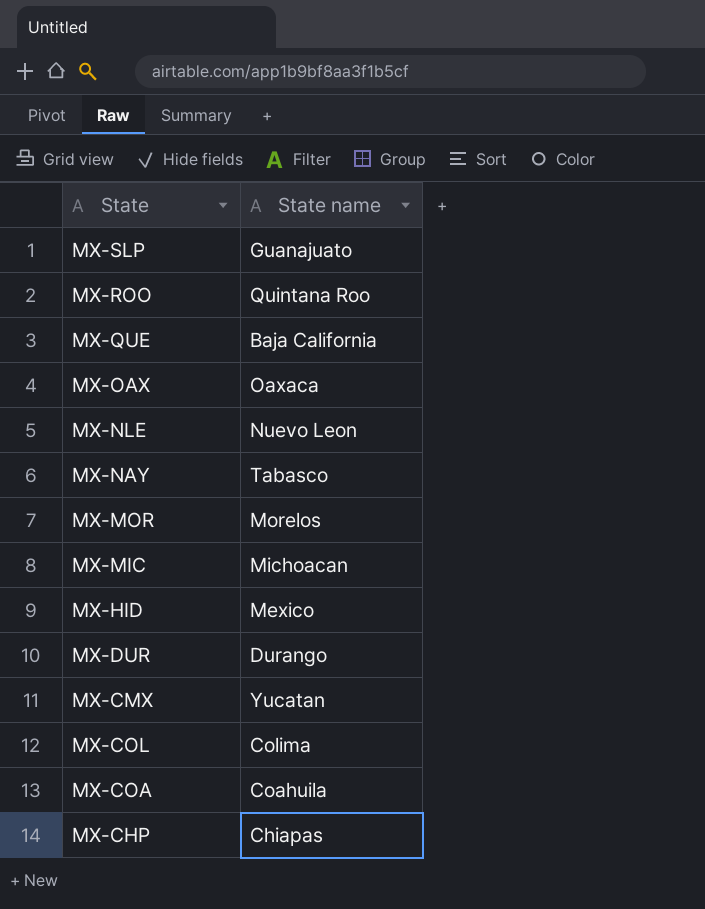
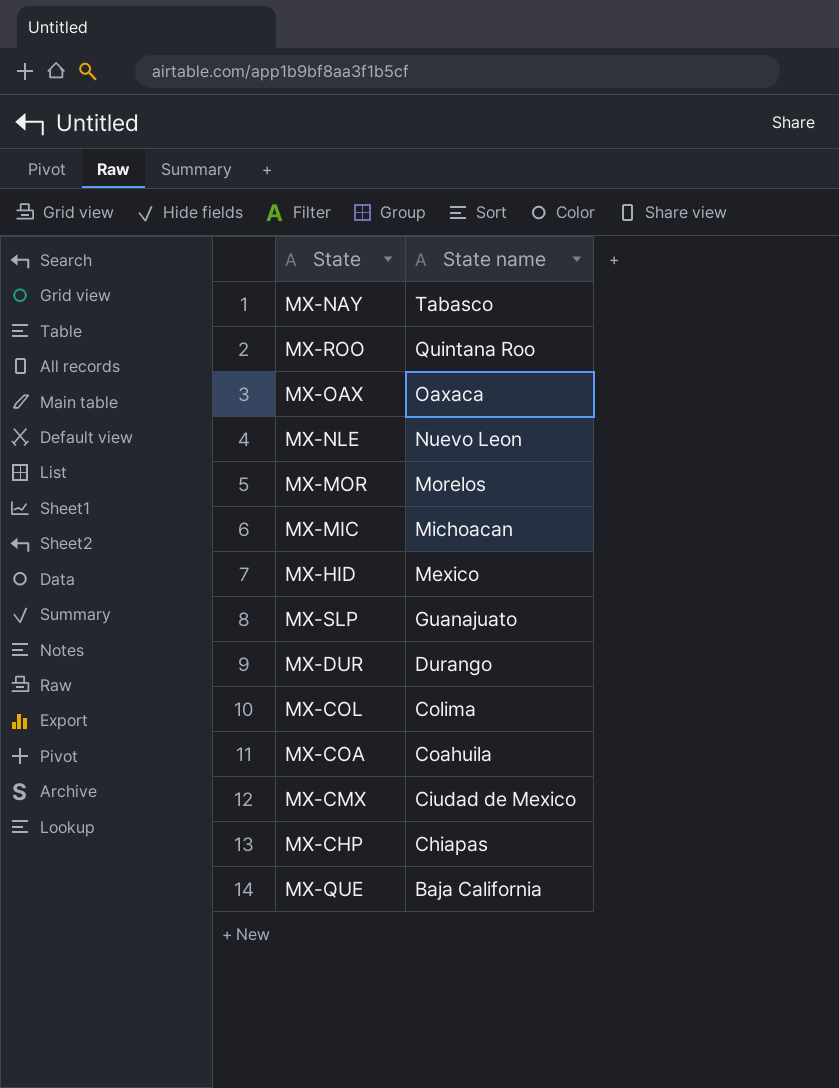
row order: none -> State name descending
MX-CMX | State name: Yucatan -> Ciudad de Mexico

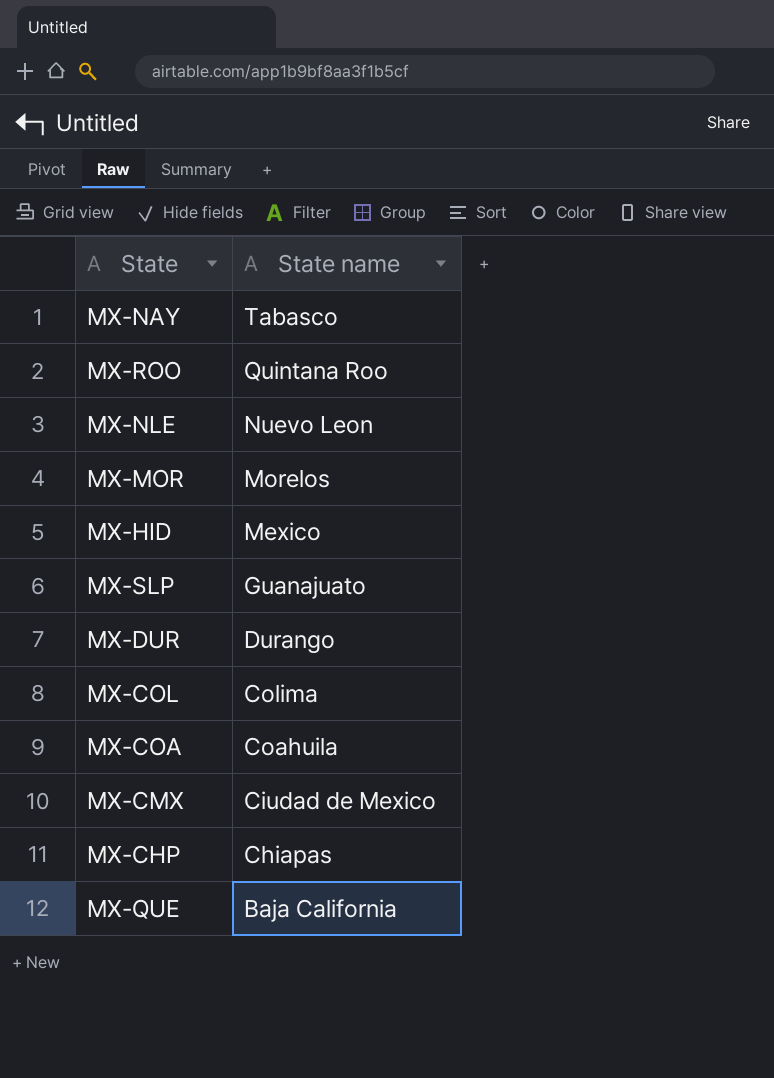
row MX-OAX: Oaxaca -> none
row MX-MIC: Michoacan -> none

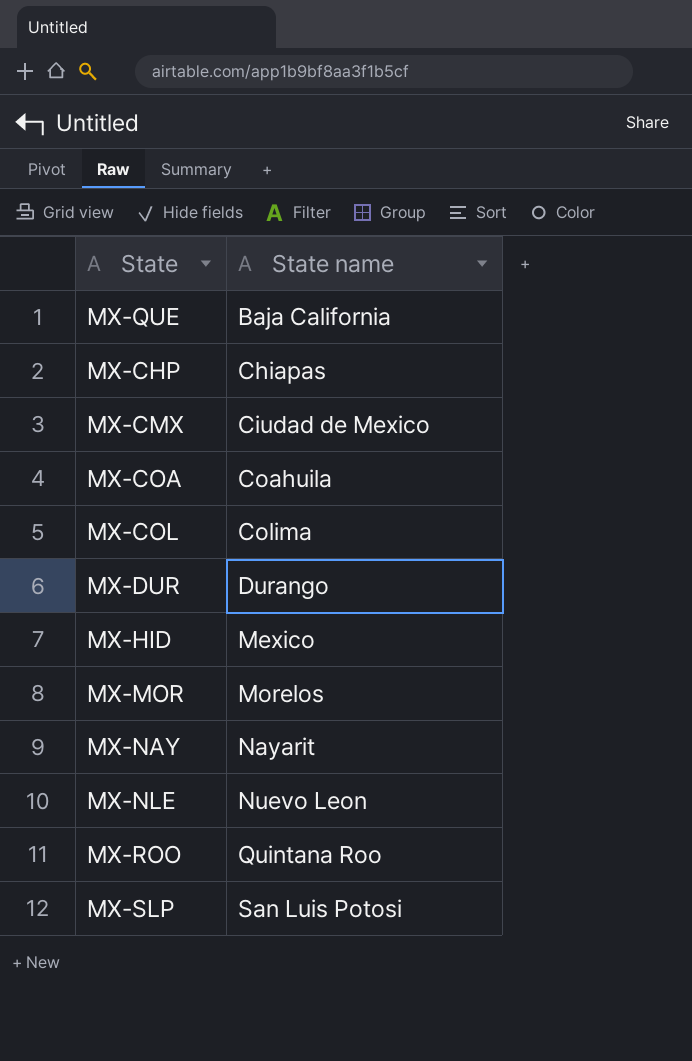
row order: State name descending -> State name ascending
MX-NAY | State name: Tabasco -> Nayarit
MX-SLP | State name: Guanajuato -> San Luis Potosi

